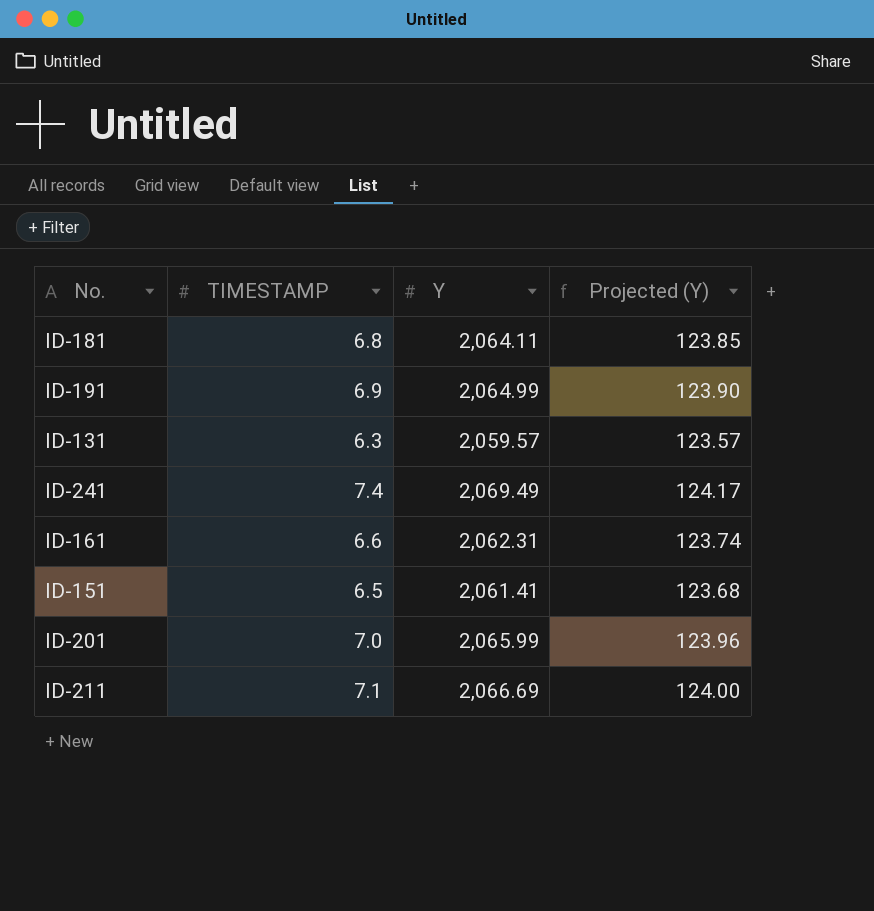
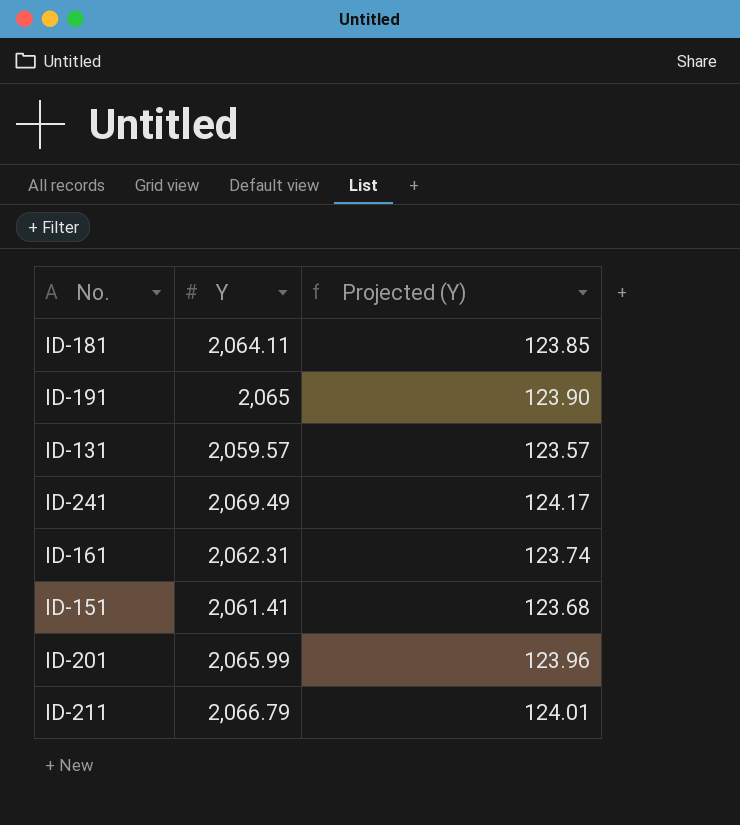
column TIMESTAMP | position: 2 -> none
ID-191 | Y: 2,064.99 -> 2,065
ID-211 | Y: 2,066.69 -> 2,066.79
ID-211 | Projected (Y): 124.00 -> 124.01

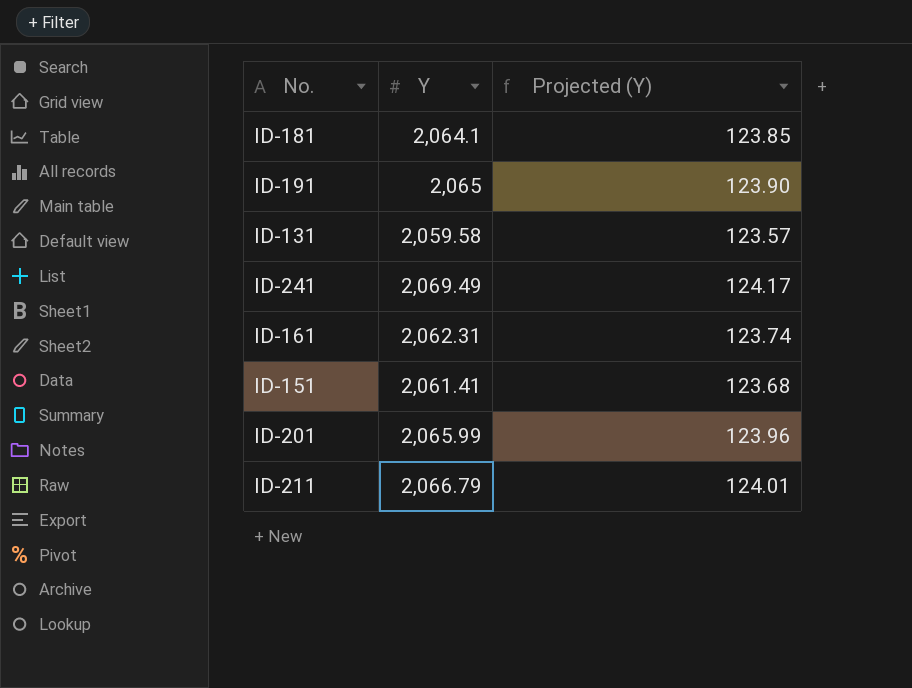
ID-181 | Y: 2,064.11 -> 2,064.1
ID-131 | Y: 2,059.57 -> 2,059.58

